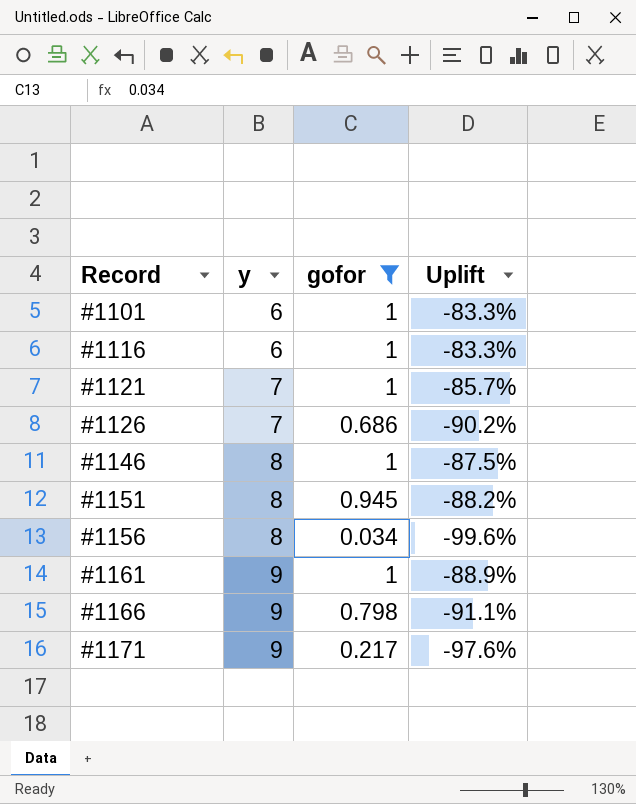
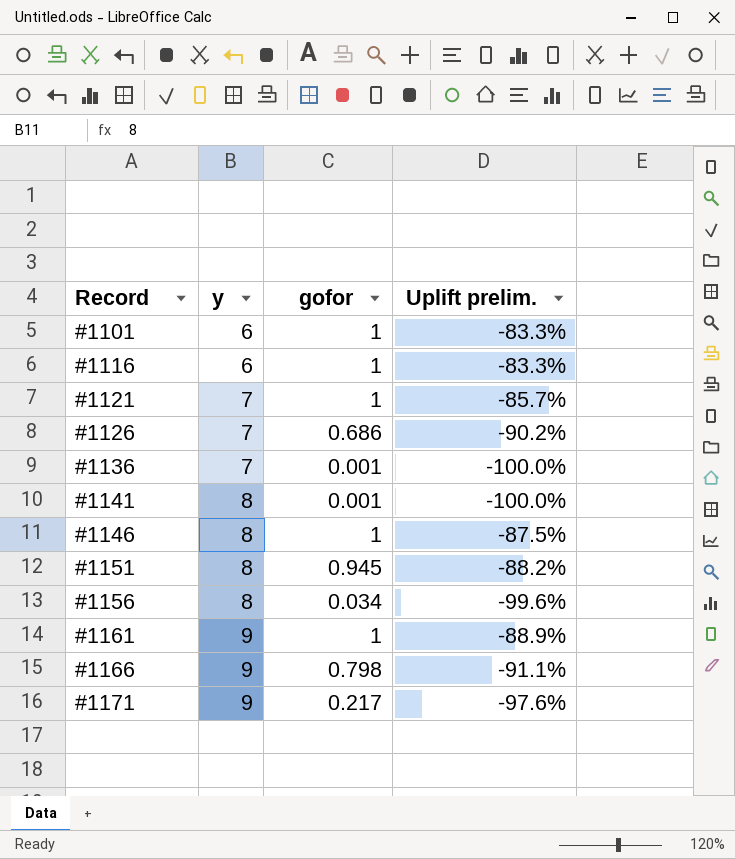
filter: gofor != 0.001 -> none
column name: Uplift -> Uplift prelim.

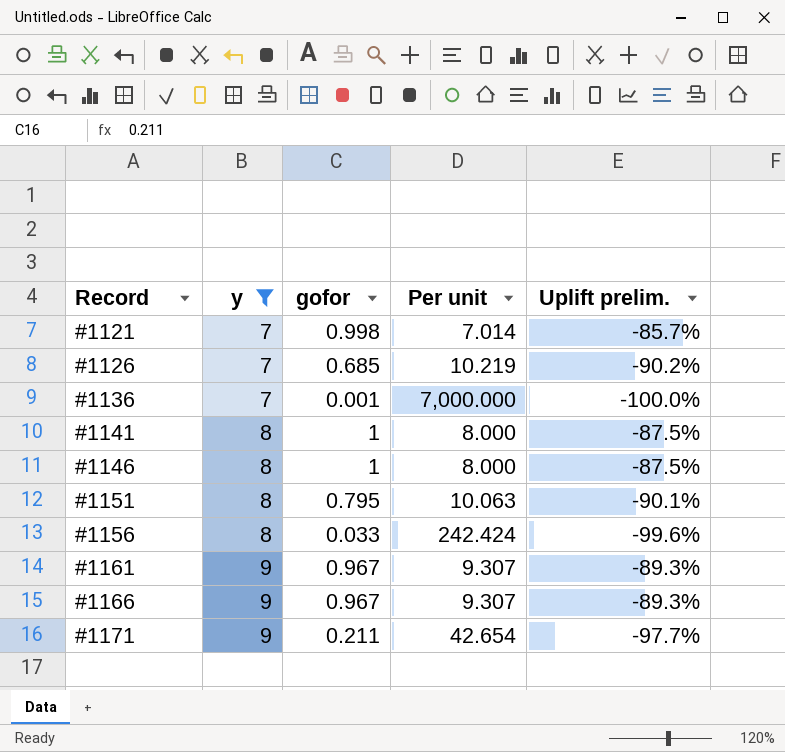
filter: none -> y != 6
column Per unit | formula: none -> [y] / [gofor]
#1121 | gofor: 1 -> 0.998
#1126 | gofor: 0.686 -> 0.685
#1141 | gofor: 0.001 -> 1
#1141 | Uplift prelim.: -100.0% -> -87.5%
#1151 | gofor: 0.945 -> 0.795
#1151 | Uplift prelim.: -88.2% -> -90.1%
#1156 | gofor: 0.034 -> 0.033
#1161 | gofor: 1 -> 0.967
#1161 | Uplift prelim.: -88.9% -> -89.3%
#1166 | gofor: 0.798 -> 0.967
#1166 | Uplift prelim.: -91.1% -> -89.3%
#1171 | gofor: 0.217 -> 0.211
#1171 | Uplift prelim.: -97.6% -> -97.7%

